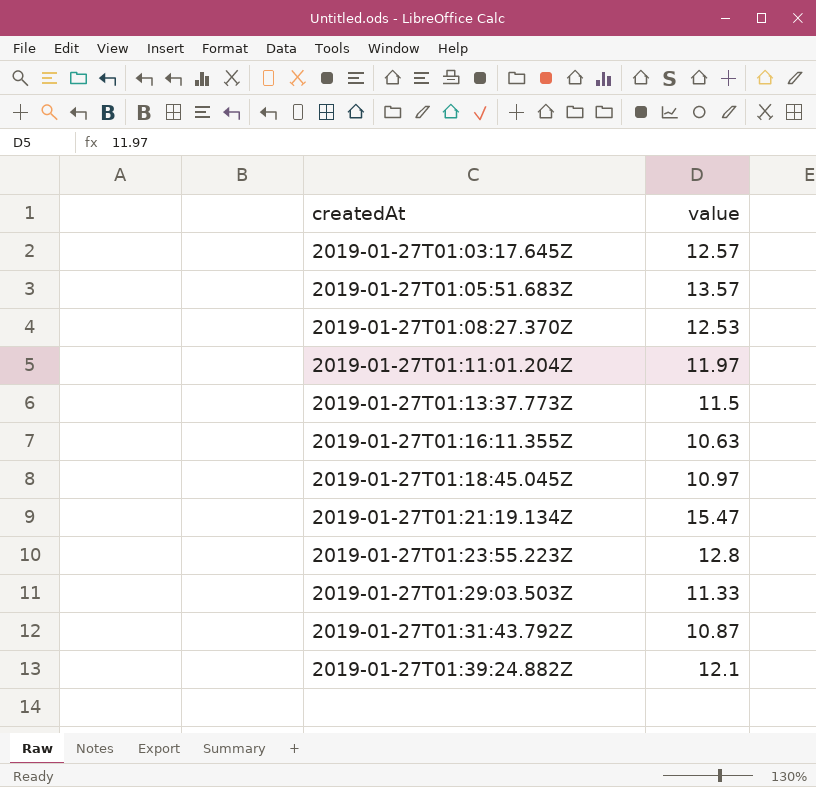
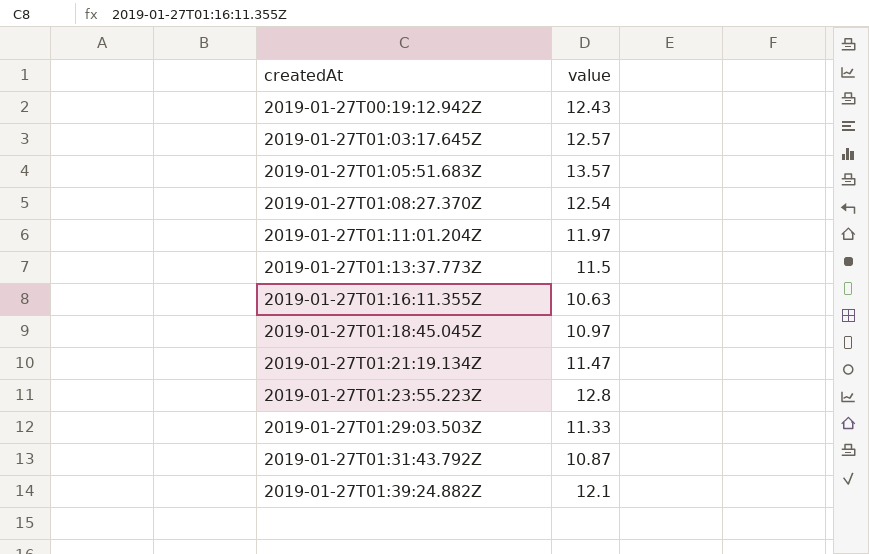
row 2019-01-27T00:19:12.942Z: none -> 12.43
2019-01-27T01:08:27.370Z | value: 12.53 -> 12.54
2019-01-27T01:21:19.134Z | value: 15.47 -> 11.47

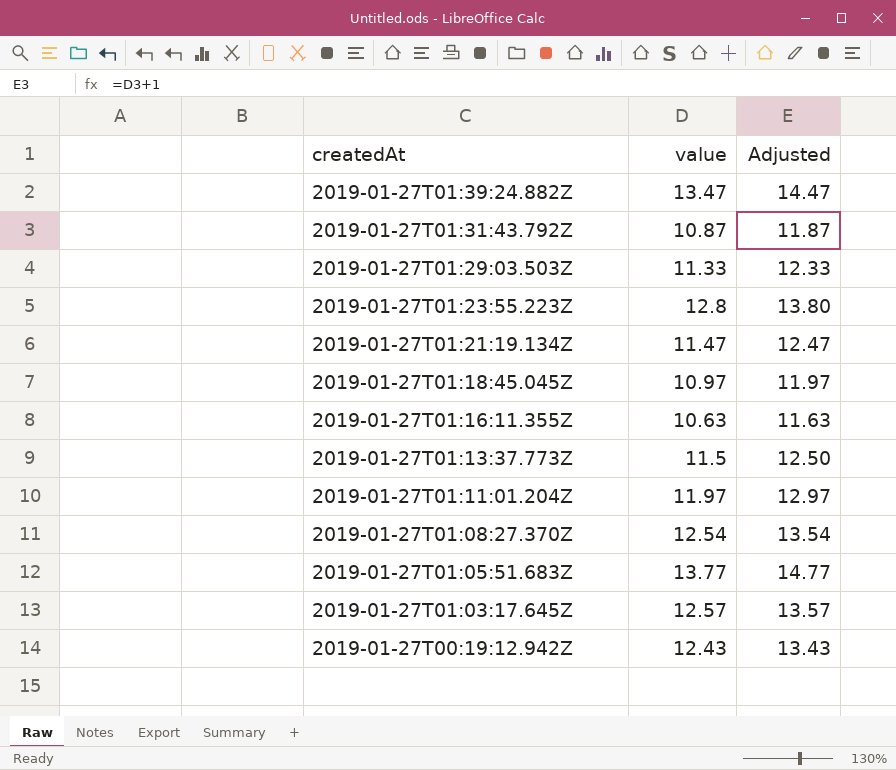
row order: createdAt ascending -> createdAt descending
column Adjusted | formula: none -> [value] + 1
2019-01-27T01:39:24.882Z | value: 12.1 -> 13.47
2019-01-27T01:05:51.683Z | value: 13.57 -> 13.77

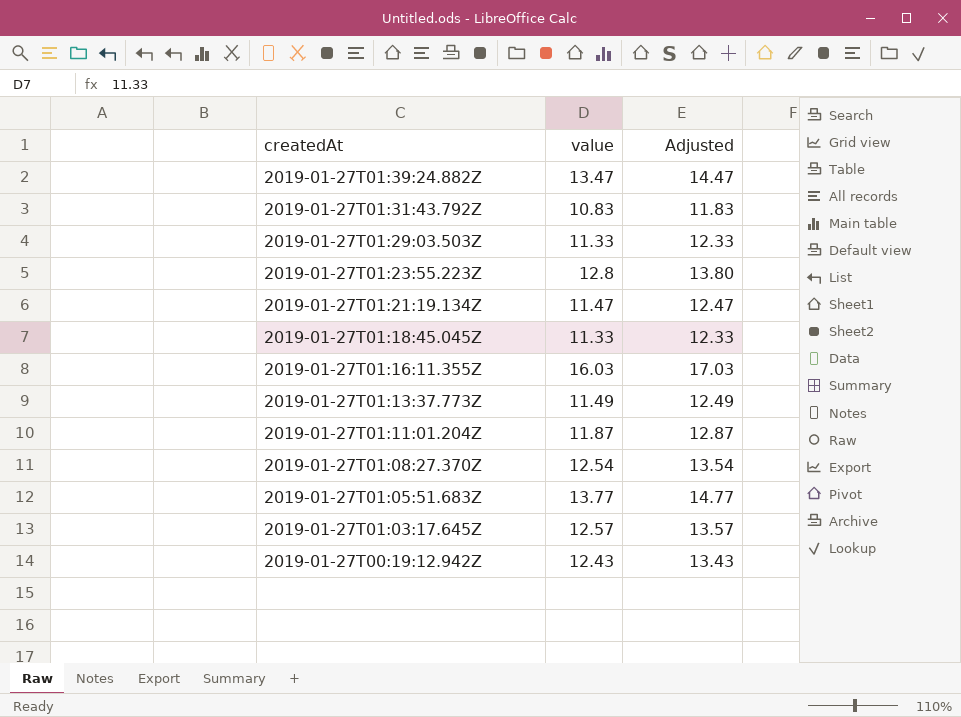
2019-01-27T01:31:43.792Z | value: 10.87 -> 10.83
2019-01-27T01:31:43.792Z | Adjusted: 11.87 -> 11.83
2019-01-27T01:18:45.045Z | value: 10.97 -> 11.33
2019-01-27T01:18:45.045Z | Adjusted: 11.97 -> 12.33
2019-01-27T01:16:11.355Z | value: 10.63 -> 16.03
2019-01-27T01:16:11.355Z | Adjusted: 11.63 -> 17.03
2019-01-27T01:13:37.773Z | value: 11.5 -> 11.49
2019-01-27T01:13:37.773Z | Adjusted: 12.50 -> 12.49
2019-01-27T01:11:01.204Z | value: 11.97 -> 11.87
2019-01-27T01:11:01.204Z | Adjusted: 12.97 -> 12.87

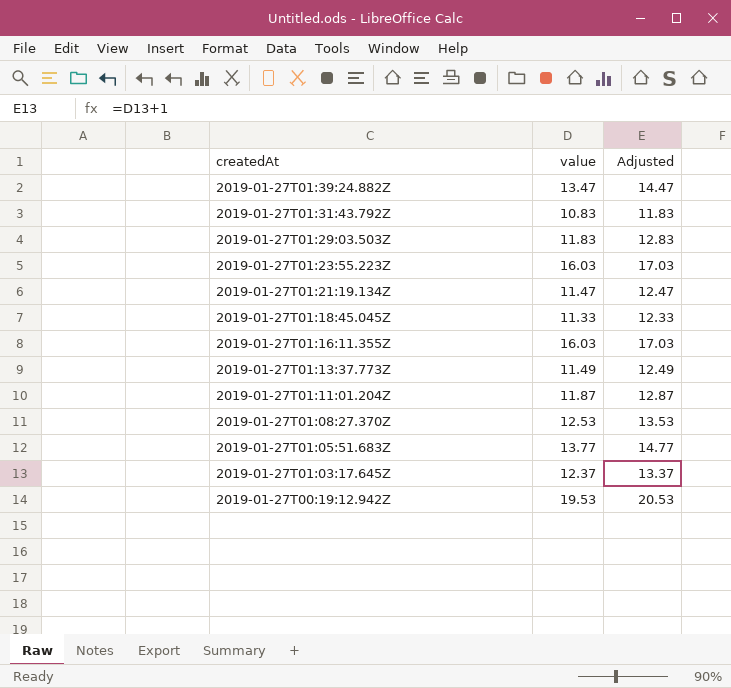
2019-01-27T01:29:03.503Z | value: 11.33 -> 11.83
2019-01-27T01:29:03.503Z | Adjusted: 12.33 -> 12.83
2019-01-27T01:23:55.223Z | value: 12.8 -> 16.03
2019-01-27T01:23:55.223Z | Adjusted: 13.80 -> 17.03
2019-01-27T01:08:27.370Z | value: 12.54 -> 12.53
2019-01-27T01:08:27.370Z | Adjusted: 13.54 -> 13.53
2019-01-27T01:03:17.645Z | value: 12.57 -> 12.37
2019-01-27T01:03:17.645Z | Adjusted: 13.57 -> 13.37
2019-01-27T00:19:12.942Z | value: 12.43 -> 19.53
2019-01-27T00:19:12.942Z | Adjusted: 13.43 -> 20.53

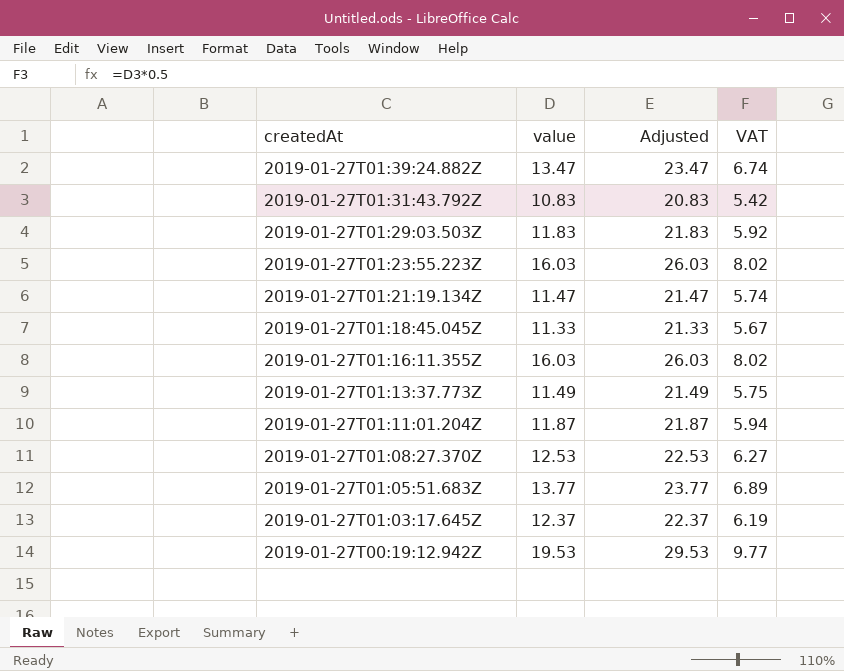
column Adjusted | formula: [value] + 1 -> [value] + 10
column VAT | formula: none -> [value] * 0.5

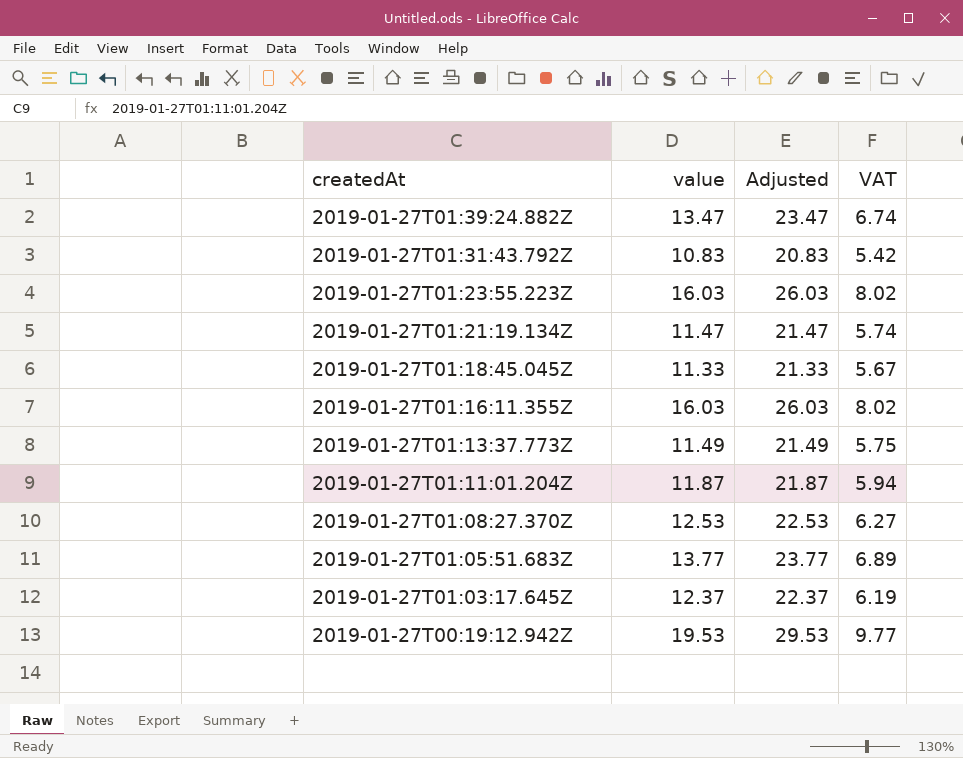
row 2019-01-27T01:29:03.503Z: 11.83 | 21.83 | 5.92 -> none

